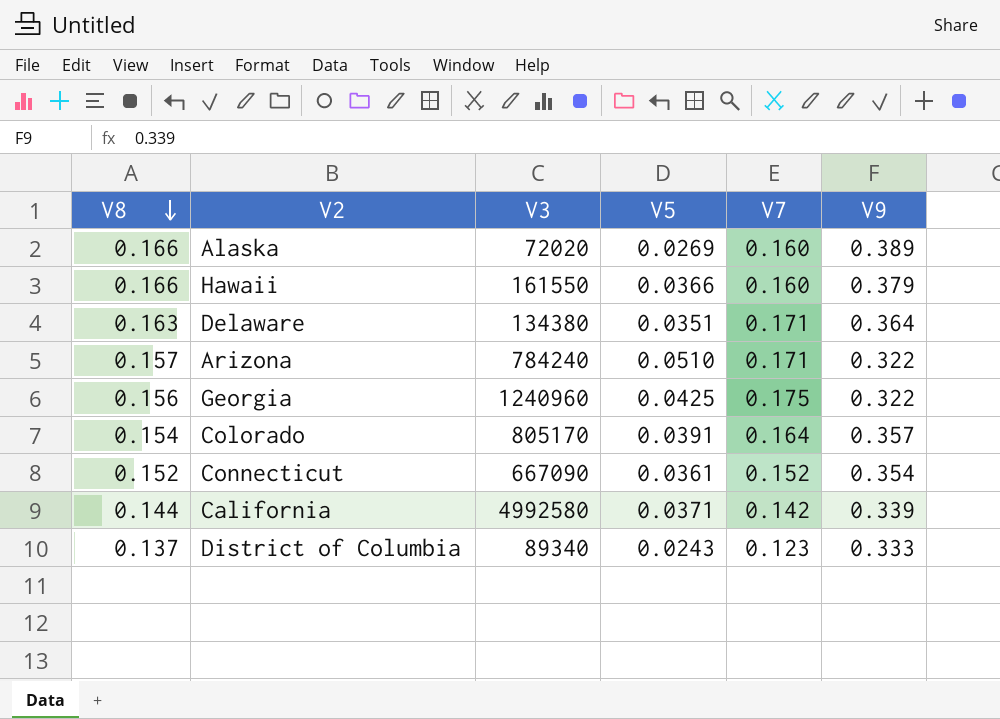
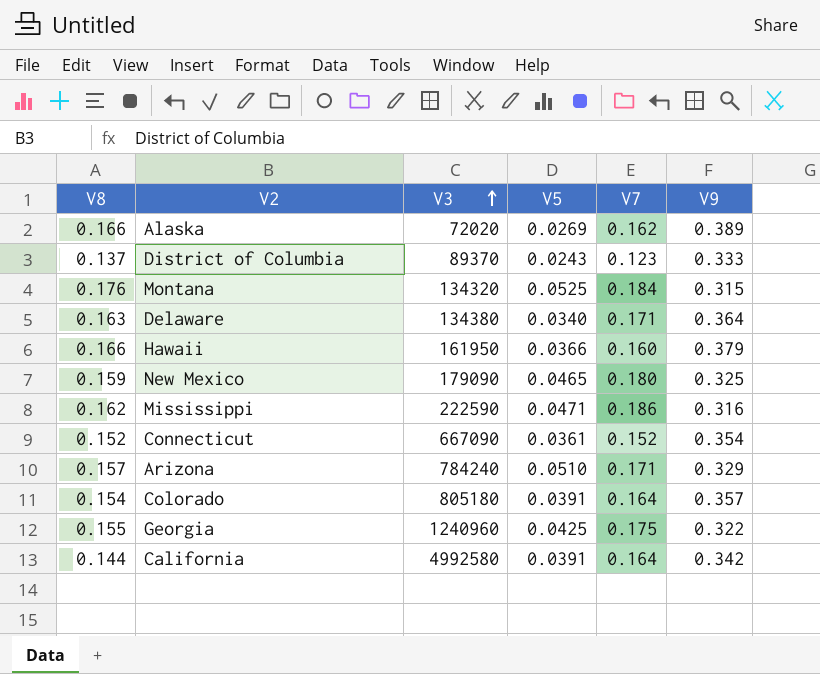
row order: V8 descending -> V3 ascending
Alaska | V7: 0.160 -> 0.162
District of Columbia | V3: 89340 -> 89370
row Montana: none -> 0.176 | 134320 | 0.0525 | 0.184 | 0.315
Delaware | V5: 0.0351 -> 0.0340
Hawaii | V3: 161550 -> 161950
row New Mexico: none -> 0.159 | 179090 | 0.0465 | 0.180 | 0.325
row Mississippi: none -> 0.162 | 222590 | 0.0471 | 0.186 | 0.316
Arizona | V9: 0.322 -> 0.329
Colorado | V3: 805170 -> 805180
Georgia | V8: 0.156 -> 0.155
California | V5: 0.0371 -> 0.0391
California | V7: 0.142 -> 0.164
California | V9: 0.339 -> 0.342

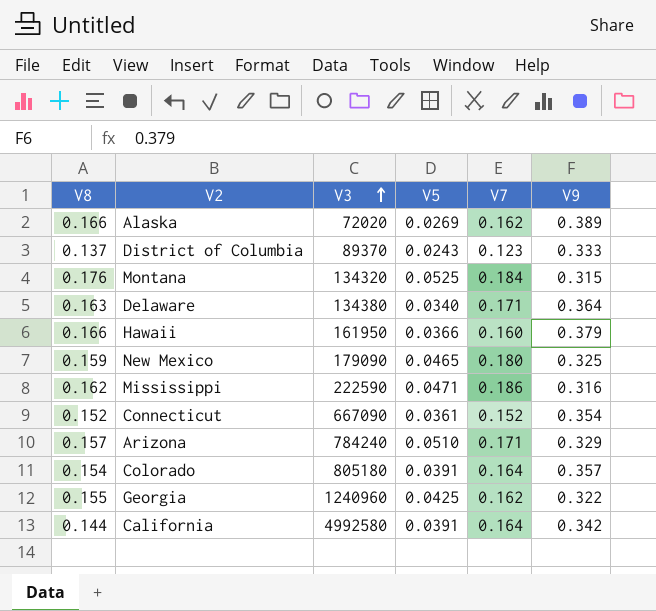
Georgia | V7: 0.175 -> 0.162

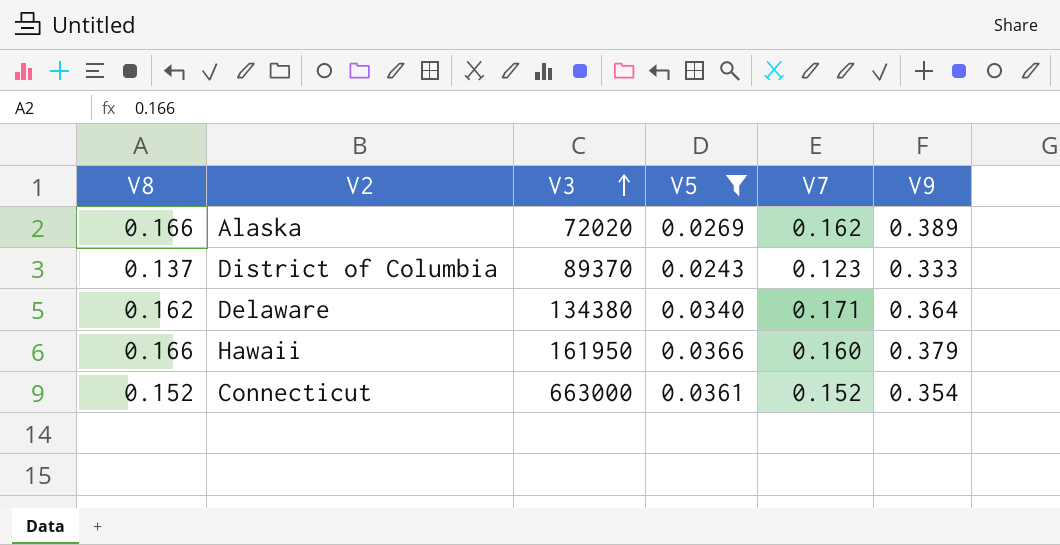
filter: none -> V5 <= 0.0366
Delaware | V8: 0.163 -> 0.162
Connecticut | V3: 667090 -> 663000

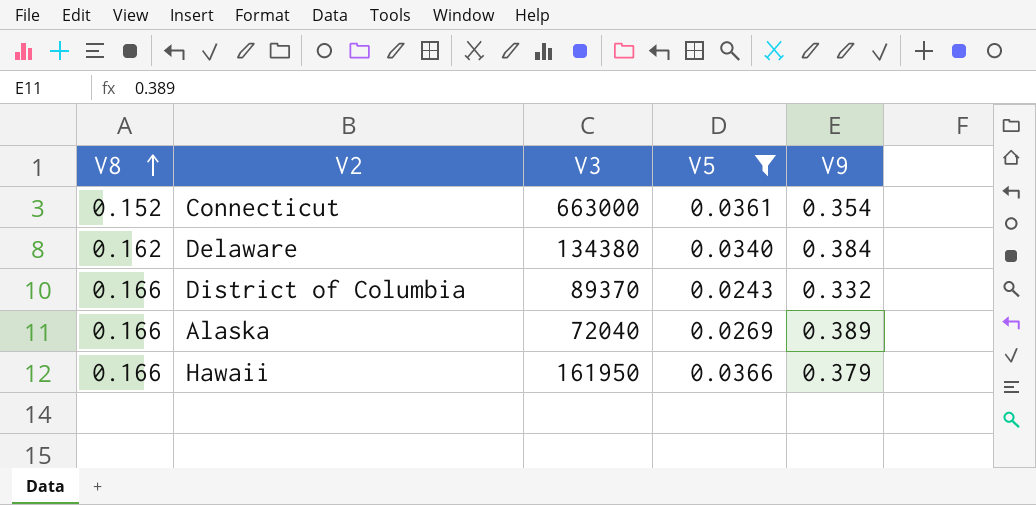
row order: V3 ascending -> V8 ascending
column V7 | position: 5 -> none
Delaware | V9: 0.364 -> 0.384
District of Columbia | V8: 0.137 -> 0.166
District of Columbia | V9: 0.333 -> 0.332
Alaska | V3: 72020 -> 72040

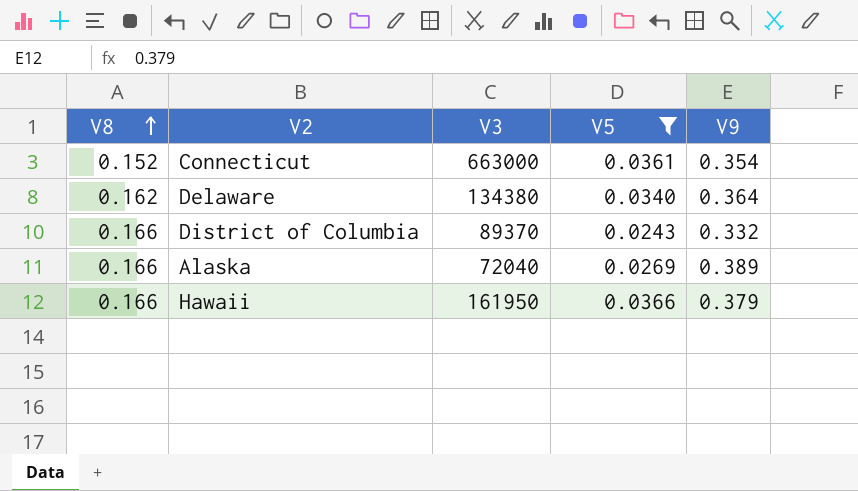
Delaware | V9: 0.384 -> 0.364

